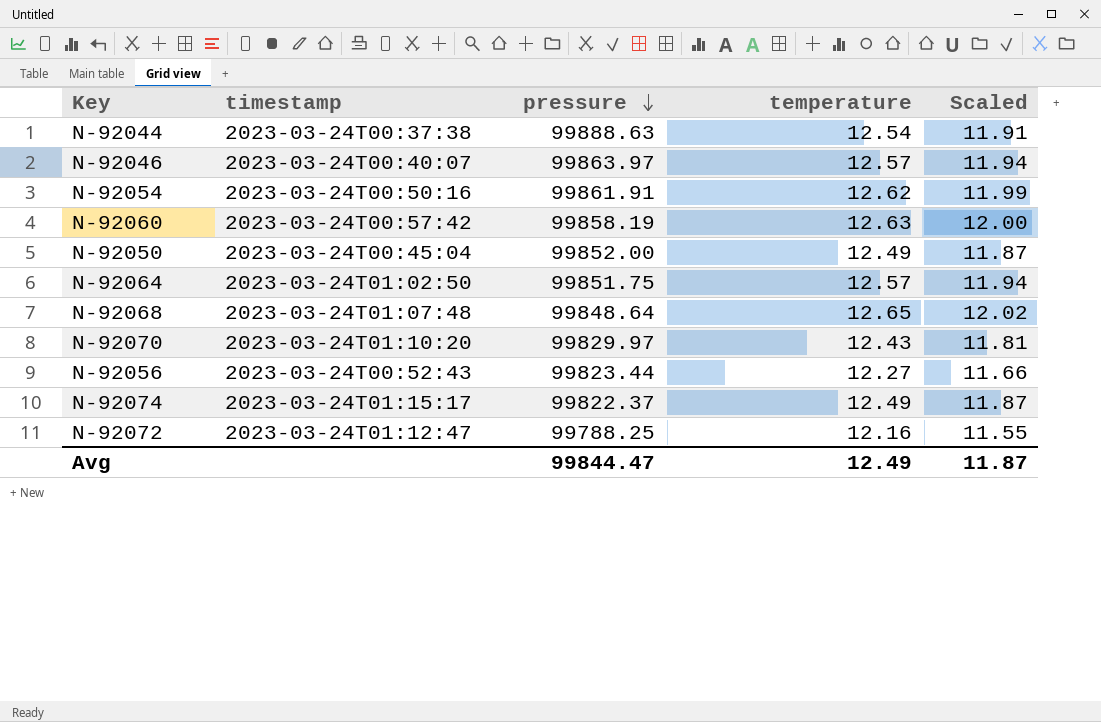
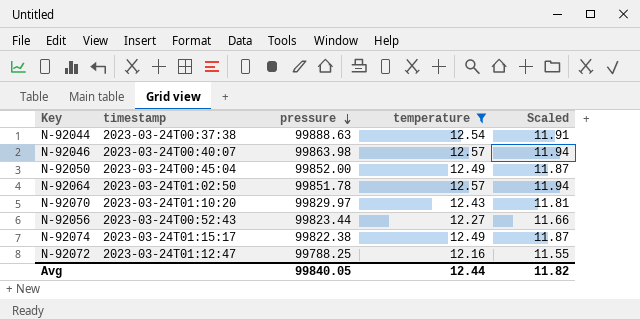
filter: none -> temperature <= 12.57
N-92046 | pressure: 99863.97 -> 99863.98
N-92064 | pressure: 99851.75 -> 99851.78
N-92074 | pressure: 99822.37 -> 99822.38
Avg | pressure: 99844.47 -> 99840.05
Avg | temperature: 12.49 -> 12.44
Avg | Scaled: 11.87 -> 11.82

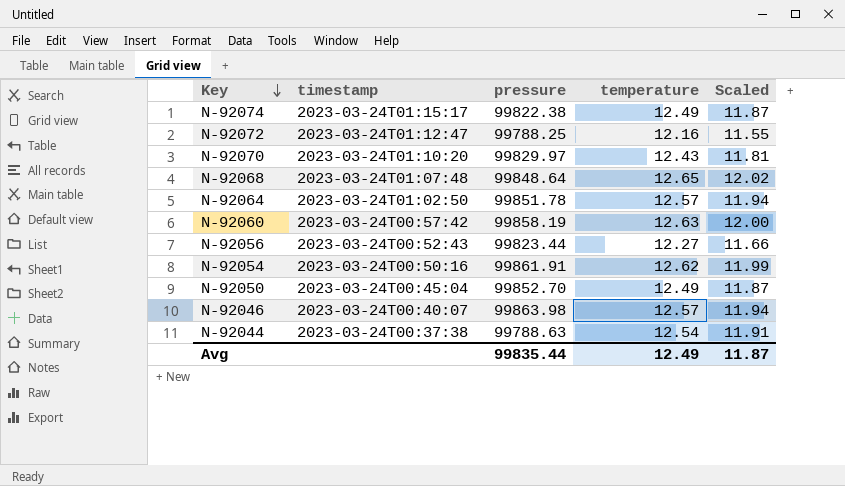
filter: temperature <= 12.57 -> none
row order: pressure descending -> Key descending
N-92050 | pressure: 99852.00 -> 99852.70
N-92044 | pressure: 99888.63 -> 99788.63
Avg | pressure: 99840.05 -> 99835.44
Avg | temperature: 12.44 -> 12.49
Avg | Scaled: 11.82 -> 11.87

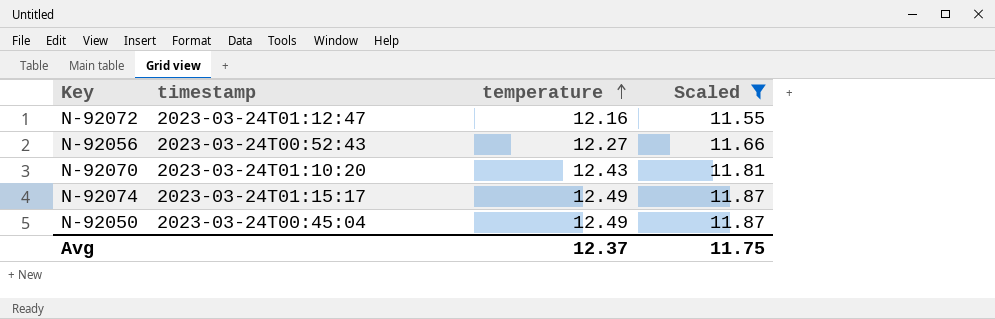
filter: none -> Scaled <= 11.87
row order: Key descending -> temperature ascending
column pressure | position: 3 -> none
Avg | temperature: 12.49 -> 12.37
Avg | Scaled: 11.87 -> 11.75

